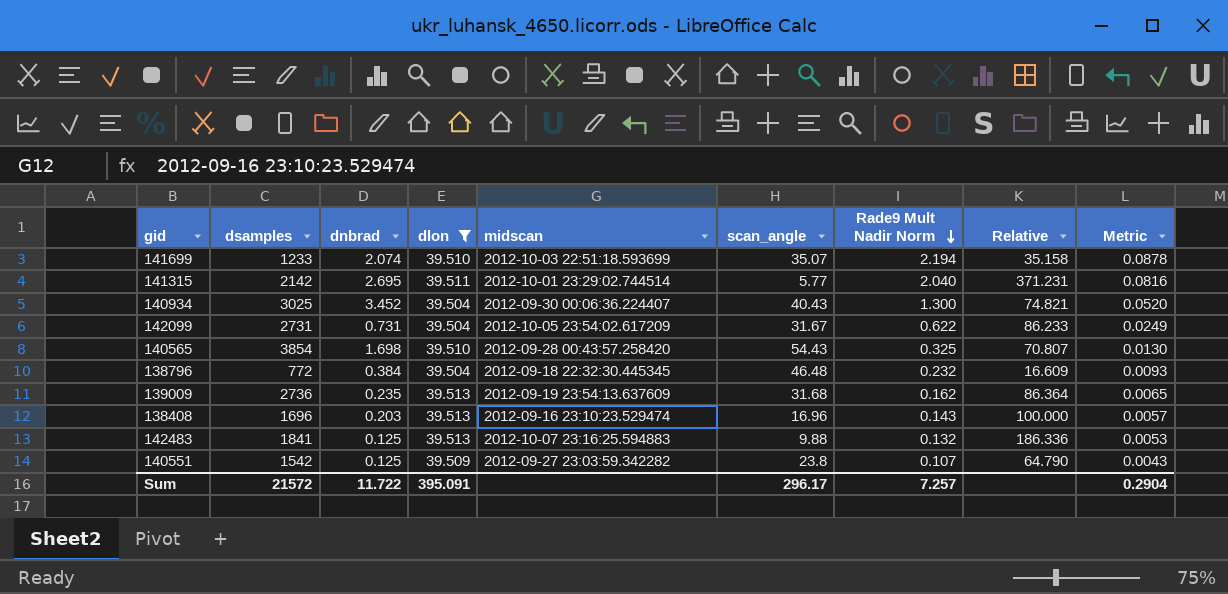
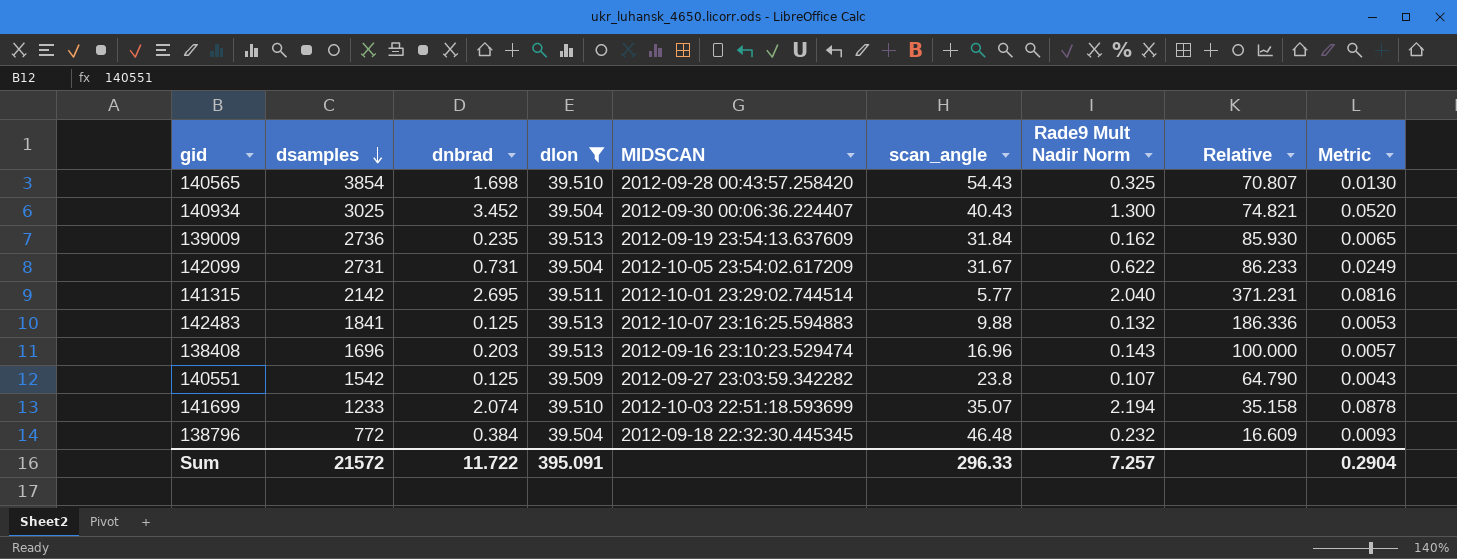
row order: Rade9 Mult Nadir Norm descending -> dsamples descending
column name: midscan -> MIDSCAN
139009 | scan_angle: 31.68 -> 31.84
139009 | Relative: 86.364 -> 85.930
Sum | scan_angle: 296.17 -> 296.33

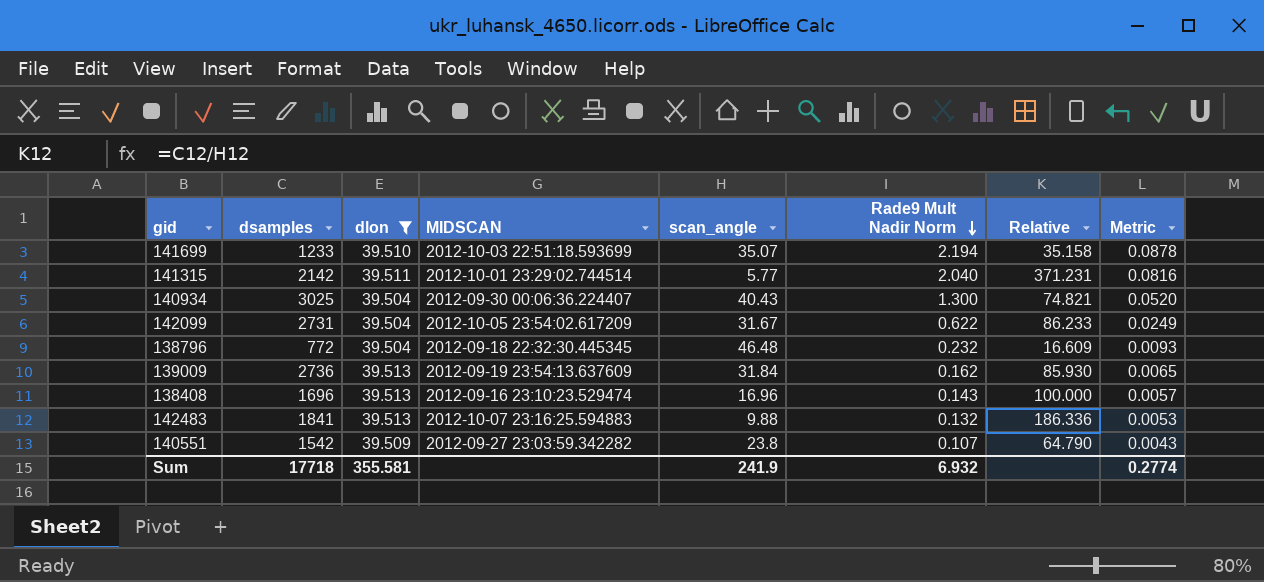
row order: dsamples descending -> Rade9 Mult Nadir Norm descending
column dnbrad | position: 3 -> none
row 140565: 3854 | 1.698 | 39.510 | 2012-09-28 00:43:57.258420 | 54.43 | 0.325 | 70.807 | 0.0130 -> none
Sum | dsamples: 21572 -> 17718
Sum | dlon: 395.091 -> 355.581
Sum | scan_angle: 296.33 -> 241.9
Sum | Rade9 Mult Nadir Norm: 7.257 -> 6.932
Sum | Metric: 0.2904 -> 0.2774

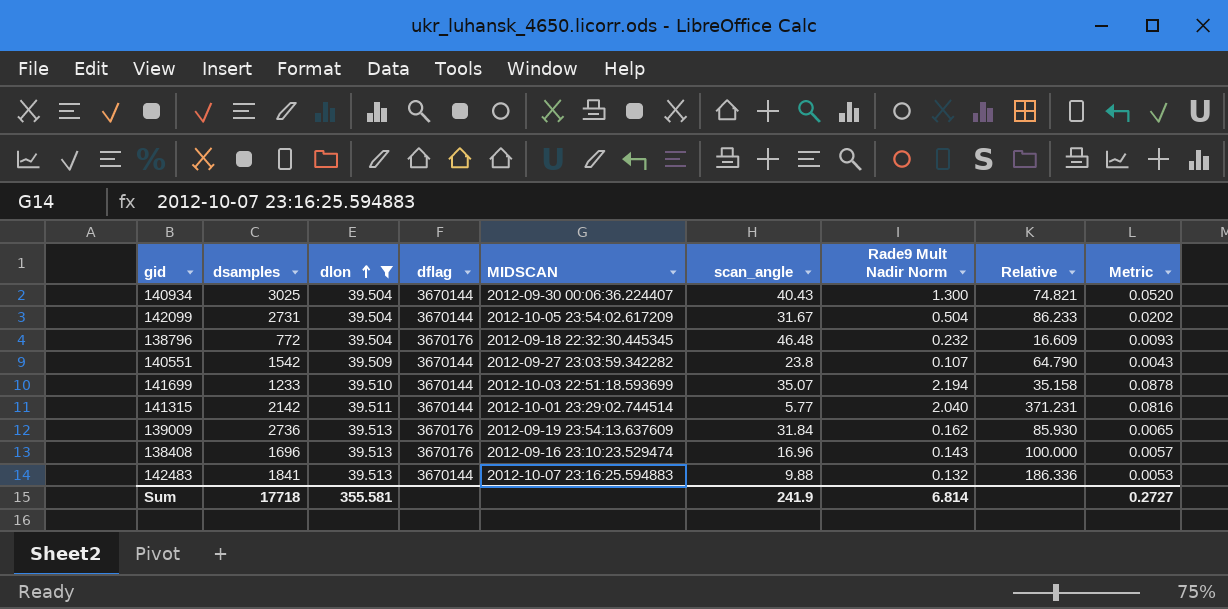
row order: Rade9 Mult Nadir Norm descending -> dlon ascending
column dflag | position: none -> 4
142099 | Rade9 Mult Nadir Norm: 0.622 -> 0.504
142099 | Metric: 0.0249 -> 0.0202
Sum | Rade9 Mult Nadir Norm: 6.932 -> 6.814
Sum | Metric: 0.2774 -> 0.2727

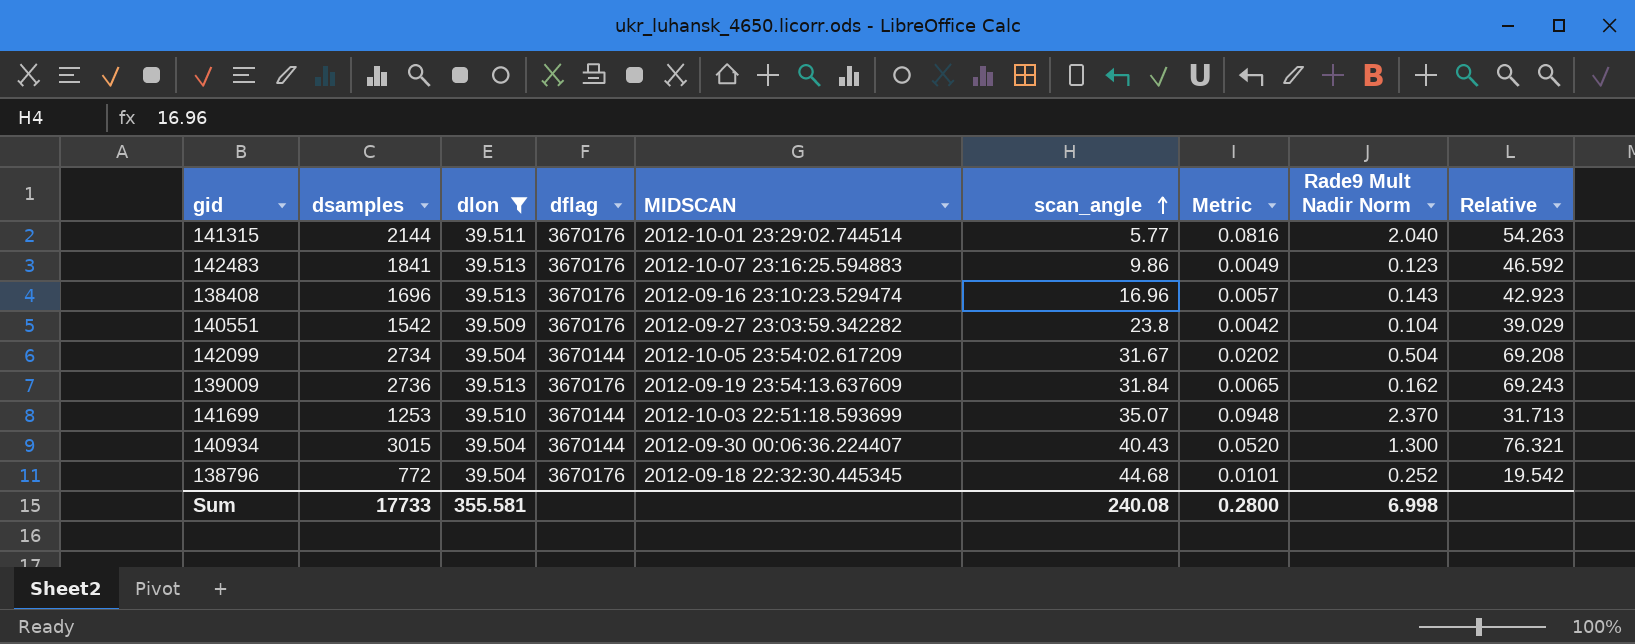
row order: dlon ascending -> scan_angle ascending
column Metric | position: 9 -> 7
column Relative | formula: [dsamples] / [scan_angle] -> [dsamples] / [dlon]
141315 | dsamples: 2142 -> 2144
141315 | dflag: 3670144 -> 3670176
142483 | dflag: 3670144 -> 3670176
142483 | scan_angle: 9.88 -> 9.86
142483 | Metric: 0.0053 -> 0.0049
142483 | Rade9 Mult Nadir Norm: 0.132 -> 0.123
140551 | dflag: 3670144 -> 3670176
140551 | Metric: 0.0043 -> 0.0042
140551 | Rade9 Mult Nadir Norm: 0.107 -> 0.104
142099 | dsamples: 2731 -> 2734
141699 | dsamples: 1233 -> 1253
141699 | Metric: 0.0878 -> 0.0948
141699 | Rade9 Mult Nadir Norm: 2.194 -> 2.370
140934 | dsamples: 3025 -> 3015
138796 | scan_angle: 46.48 -> 44.68
138796 | Metric: 0.0093 -> 0.0101
138796 | Rade9 Mult Nadir Norm: 0.232 -> 0.252
Sum | dsamples: 17718 -> 17733
Sum | scan_angle: 241.9 -> 240.08
Sum | Metric: 0.2727 -> 0.2800
Sum | Rade9 Mult Nadir Norm: 6.814 -> 6.998

